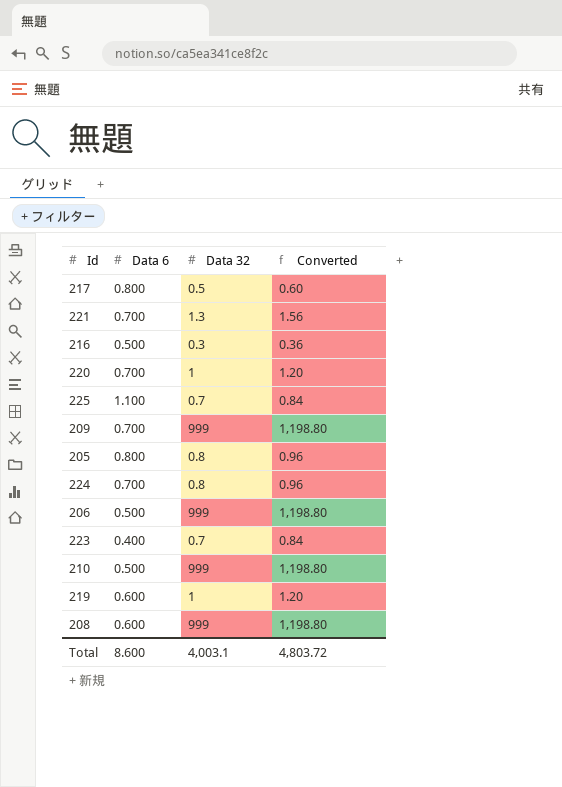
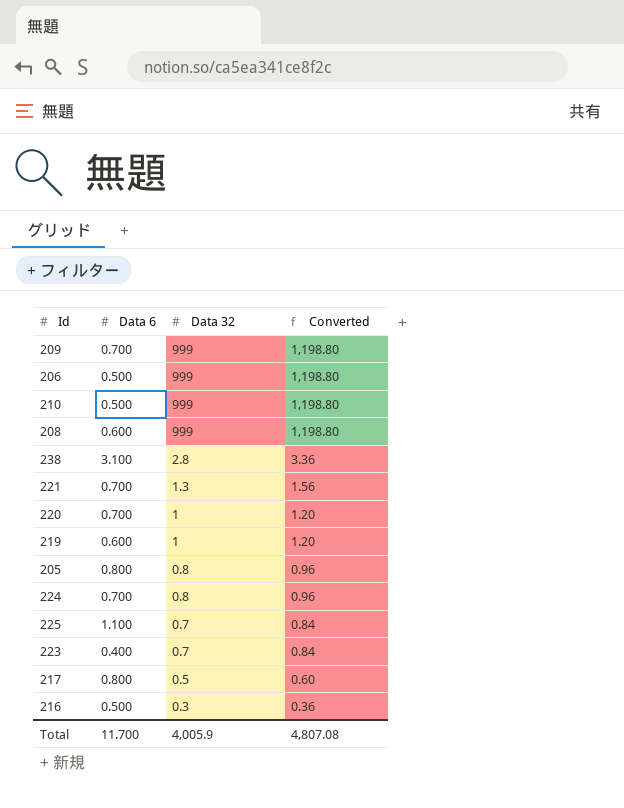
row order: none -> Data 32 descending
row 238: none -> 3.100 | 2.8 | 3.36
Total | Data 6: 8.600 -> 11.700
Total | Data 32: 4,003.1 -> 4,005.9
Total | Converted: 4,803.72 -> 4,807.08

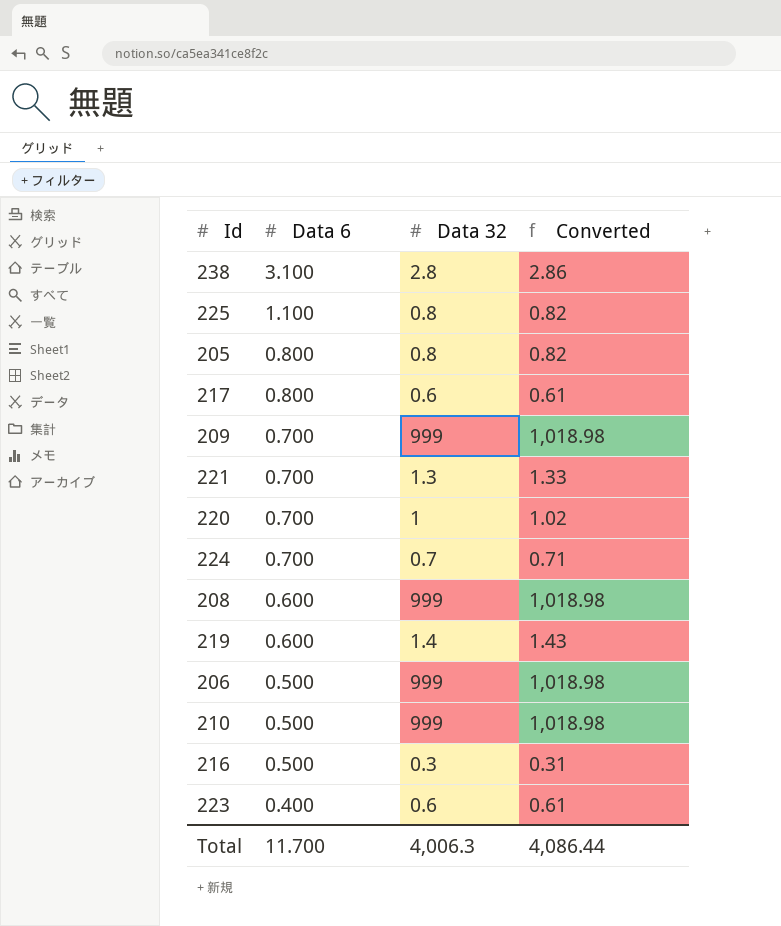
row order: Data 32 descending -> Data 6 descending
column Converted | formula: [Data 32] * 1.2 -> [Data 32] * 1.02
225 | Data 32: 0.7 -> 0.8
217 | Data 32: 0.5 -> 0.6
224 | Data 32: 0.8 -> 0.7
219 | Data 32: 1 -> 1.4
223 | Data 32: 0.7 -> 0.6
Total | Data 32: 4,005.9 -> 4,006.3
Total | Converted: 4,807.08 -> 4,086.44

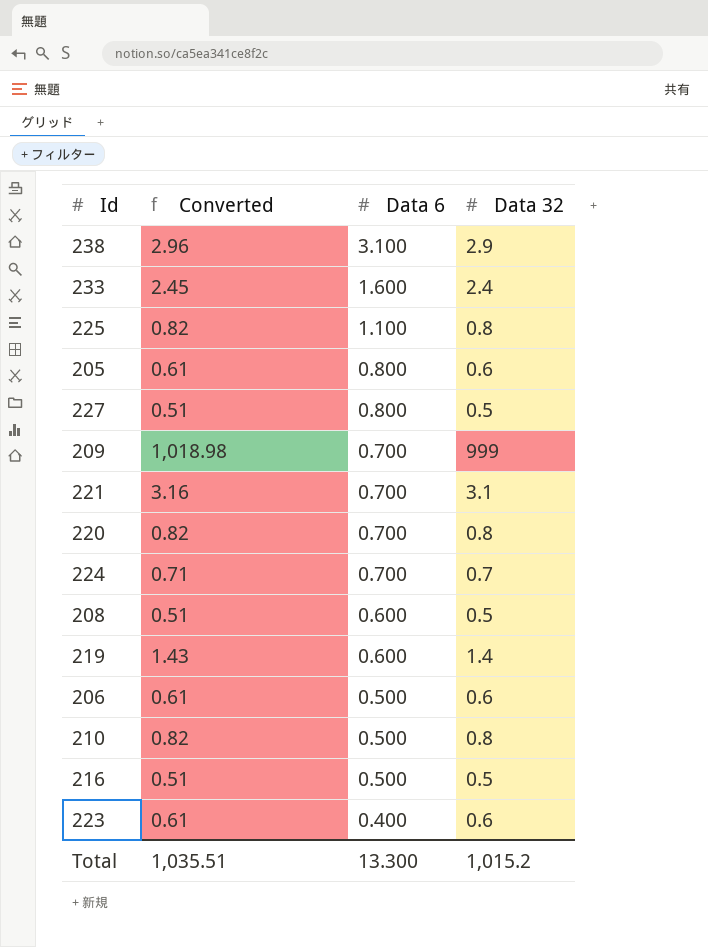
column Converted | position: 4 -> 2
row 217: 0.800 | 0.6 | 0.61 -> none
238 | Converted: 2.86 -> 2.96
238 | Data 32: 2.8 -> 2.9
row 233: none -> 2.45 | 1.600 | 2.4
205 | Converted: 0.82 -> 0.61
205 | Data 32: 0.8 -> 0.6
row 227: none -> 0.51 | 0.800 | 0.5
221 | Converted: 1.33 -> 3.16
221 | Data 32: 1.3 -> 3.1
220 | Converted: 1.02 -> 0.82
220 | Data 32: 1 -> 0.8
208 | Converted: 1,018.98 -> 0.51
208 | Data 32: 999 -> 0.5
206 | Converted: 1,018.98 -> 0.61
206 | Data 32: 999 -> 0.6
210 | Converted: 1,018.98 -> 0.82
210 | Data 32: 999 -> 0.8
216 | Converted: 0.31 -> 0.51
216 | Data 32: 0.3 -> 0.5
Total | Converted: 4,086.44 -> 1,035.51
Total | Data 6: 11.700 -> 13.300
Total | Data 32: 4,006.3 -> 1,015.2

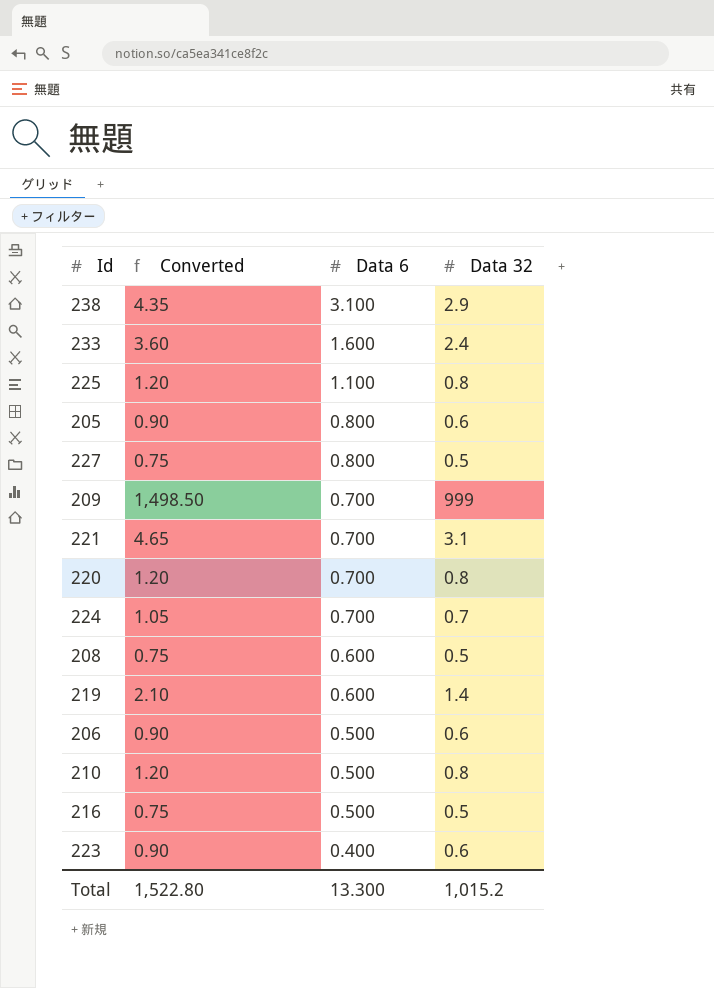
column Converted | formula: [Data 32] * 1.02 -> [Data 32] * 1.5
Total | Converted: 1,035.51 -> 1,522.80

